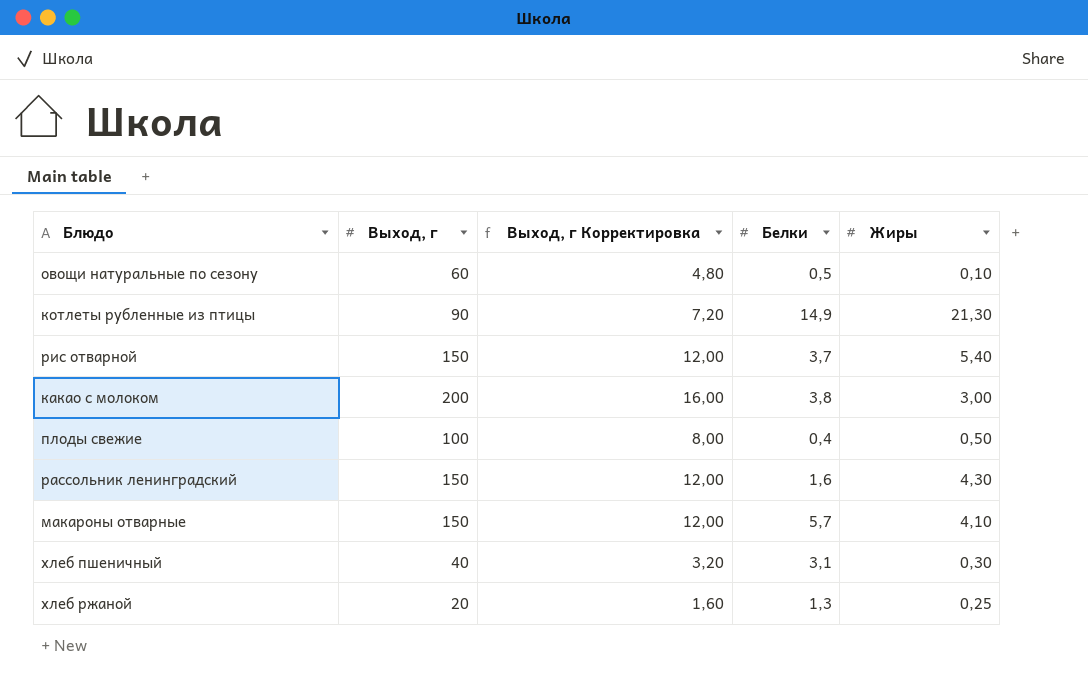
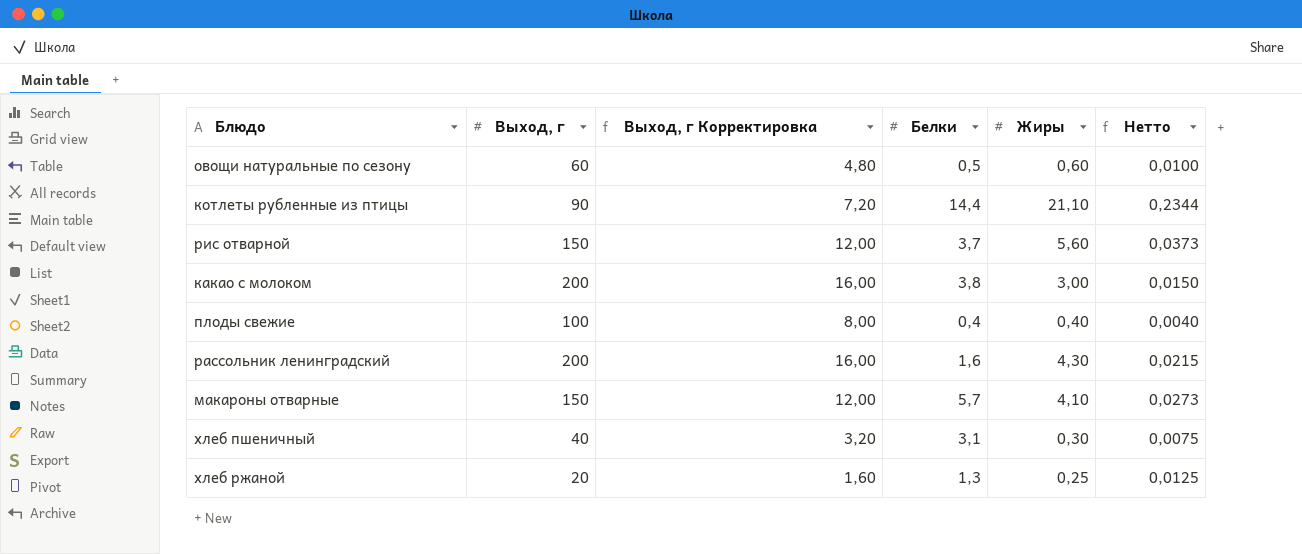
column Нетто | formula: none -> [Жиры] / [Выход, г]
овощи натуральные по сезону | Жиры: 0,10 -> 0,60
котлеты рубленные из птицы | Белки: 14,9 -> 14,4
котлеты рубленные из птицы | Жиры: 21,30 -> 21,10
рис отварной | Жиры: 5,40 -> 5,60
плоды свежие | Жиры: 0,50 -> 0,40
рассольник ленинградский | Выход, г: 150 -> 200
рассольник ленинградский | Выход, г Корректировка: 12,00 -> 16,00

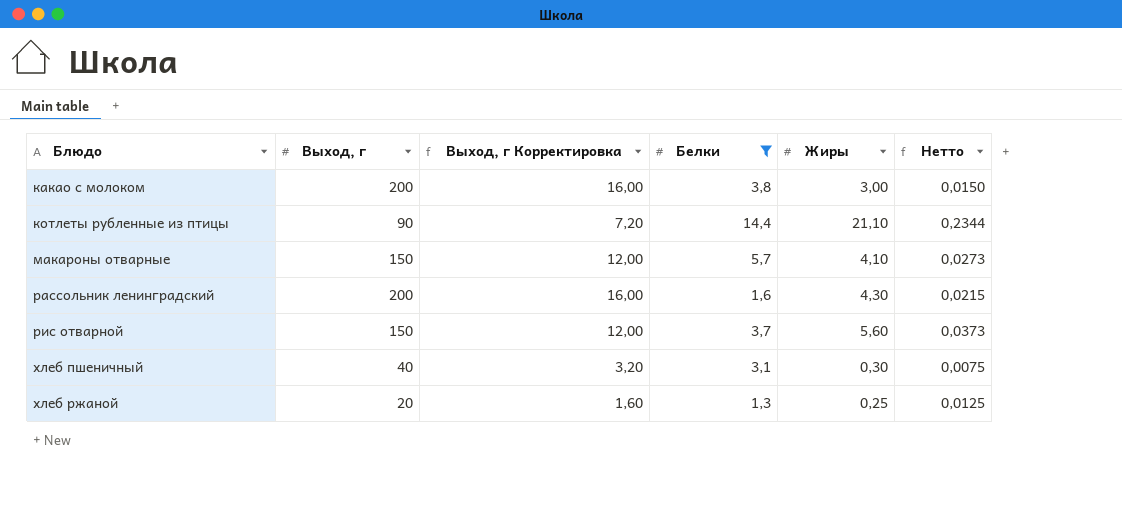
filter: none -> Белки >= 1,3
row order: none -> Блюдо ascending

